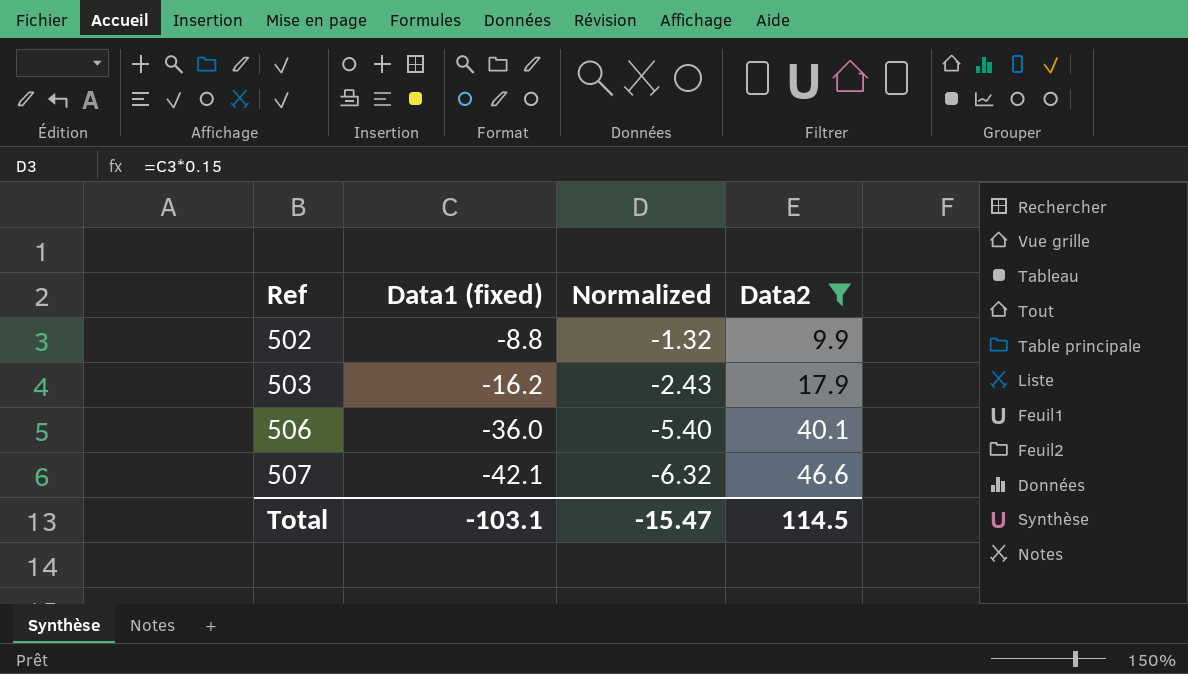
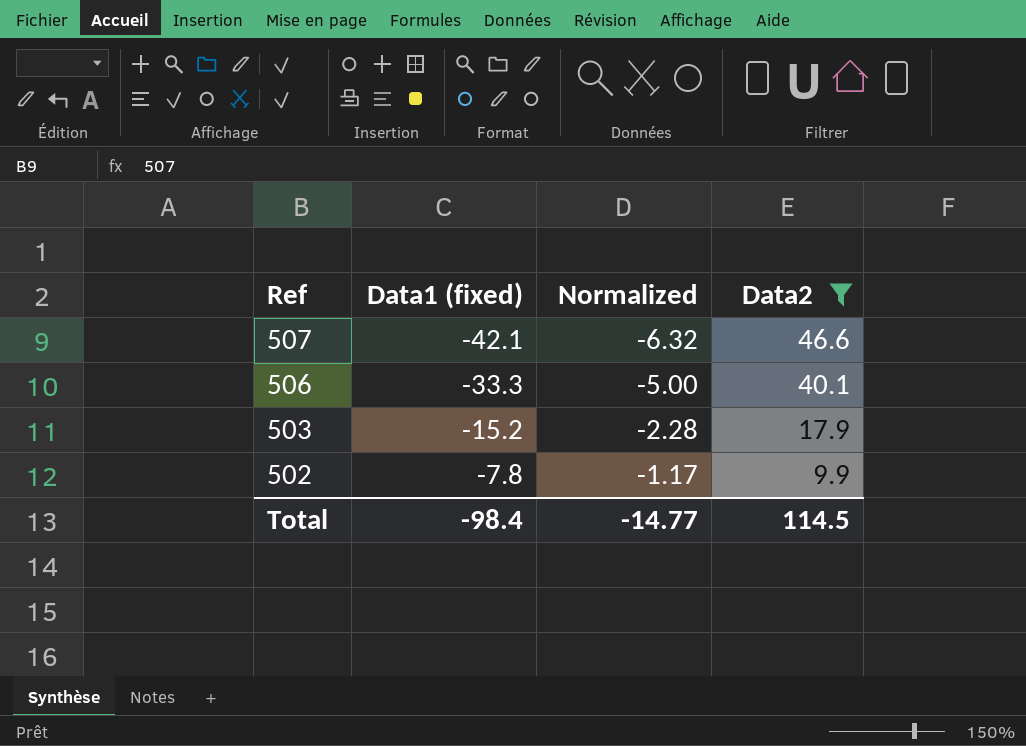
row order: Ref ascending -> Ref descending
506 | Data1 (fixed): -36.0 -> -33.3
506 | Normalized: -5.40 -> -5.00
503 | Data1 (fixed): -16.2 -> -15.2
503 | Normalized: -2.43 -> -2.28
502 | Data1 (fixed): -8.8 -> -7.8
502 | Normalized: -1.32 -> -1.17
Total | Data1 (fixed): -103.1 -> -98.4
Total | Normalized: -15.47 -> -14.77

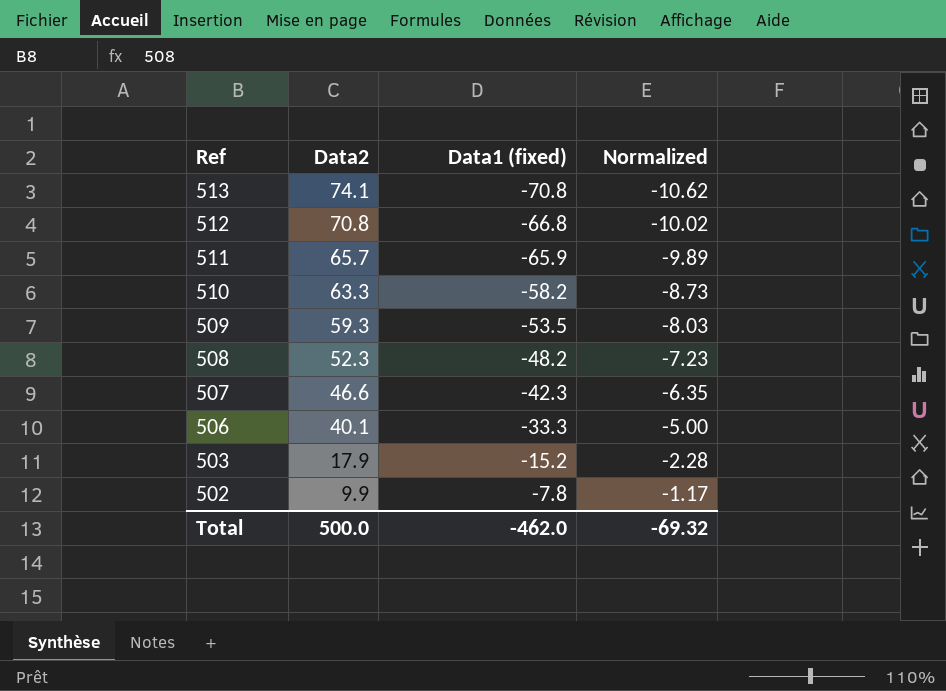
filter: Data2 <= 46.6 -> none
column Data2 | position: 4 -> 2
507 | Data1 (fixed): -42.1 -> -42.3
507 | Normalized: -6.32 -> -6.35
Total | Data2: 114.5 -> 500.0
Total | Data1 (fixed): -98.4 -> -462.0
Total | Normalized: -14.77 -> -69.32

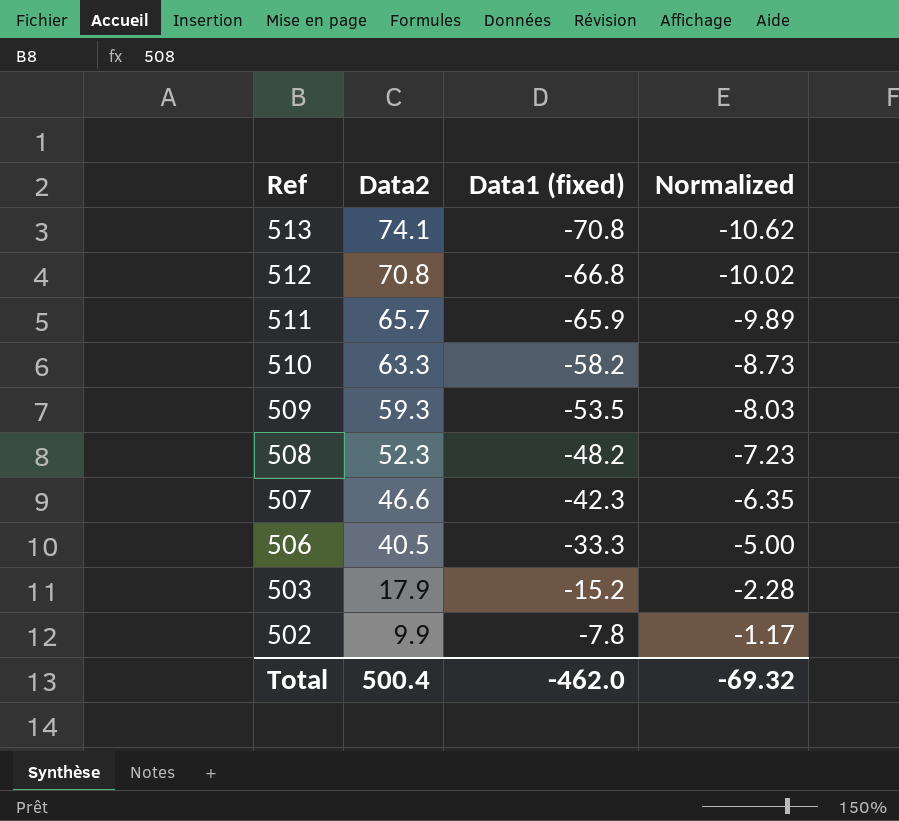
506 | Data2: 40.1 -> 40.5
Total | Data2: 500.0 -> 500.4

